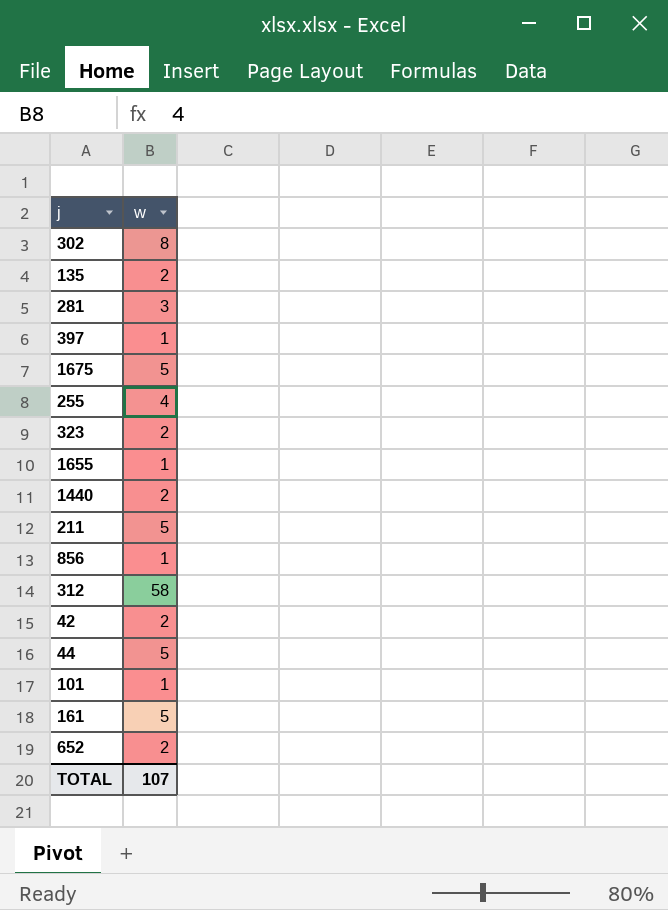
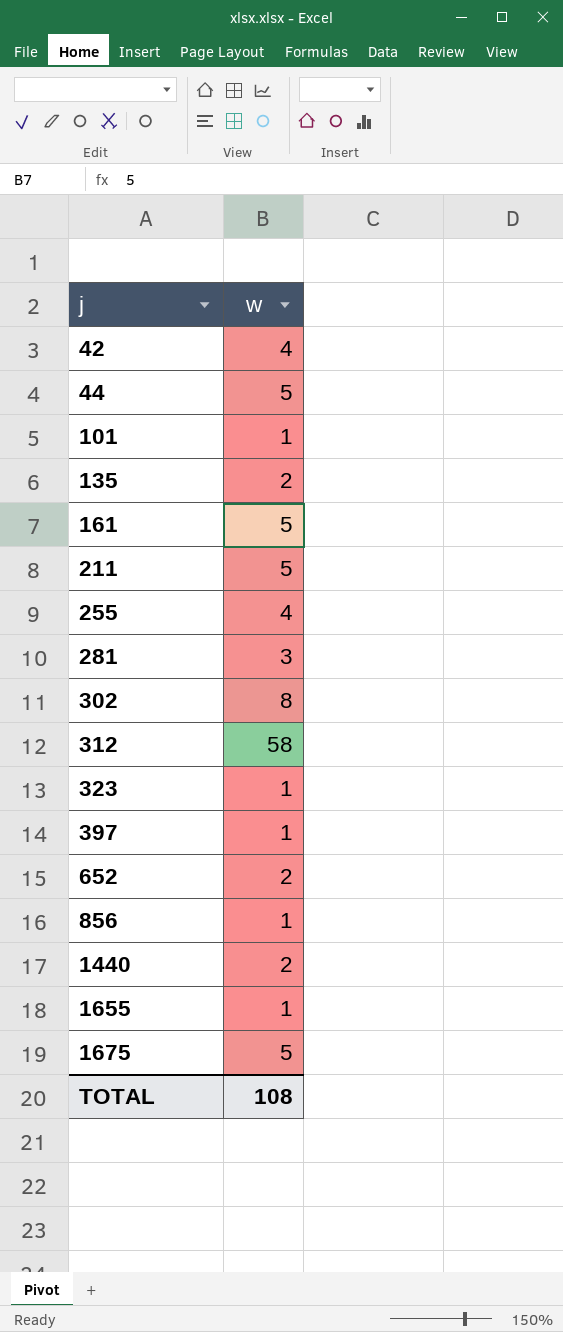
row order: none -> j ascending
42 | w: 2 -> 4
323 | w: 2 -> 1
TOTAL | w: 107 -> 108

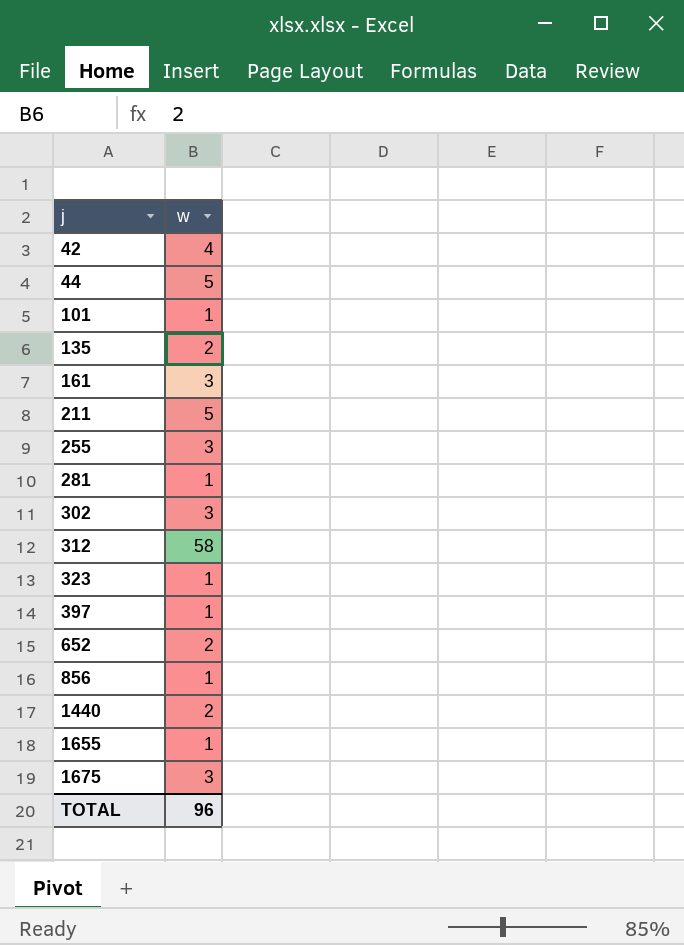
161 | w: 5 -> 3
255 | w: 4 -> 3
281 | w: 3 -> 1
302 | w: 8 -> 3
1675 | w: 5 -> 3
TOTAL | w: 108 -> 96

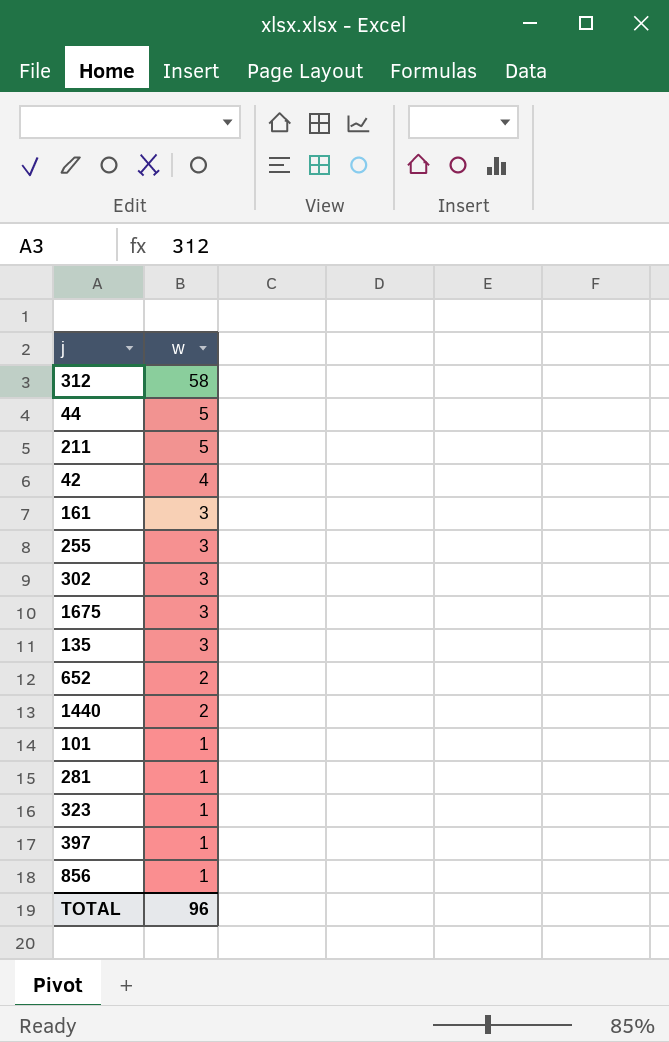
row order: j ascending -> w descending
row 1655: 1 -> none
135 | w: 2 -> 3

